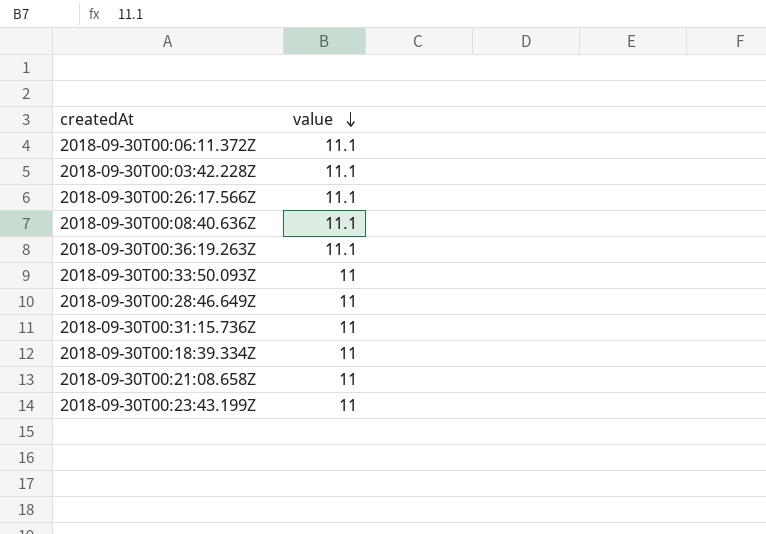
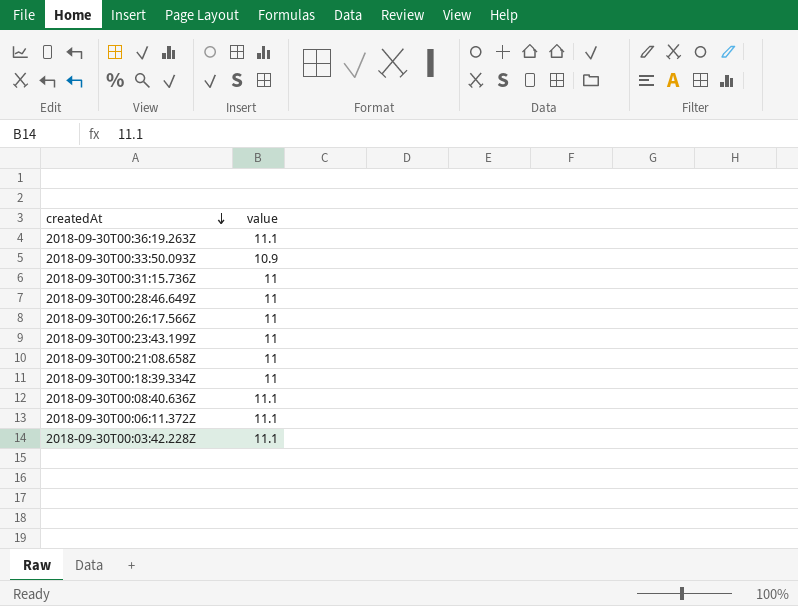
row order: value descending -> createdAt descending
2018-09-30T00:33:50.093Z | value: 11 -> 10.9
2018-09-30T00:26:17.566Z | value: 11.1 -> 11

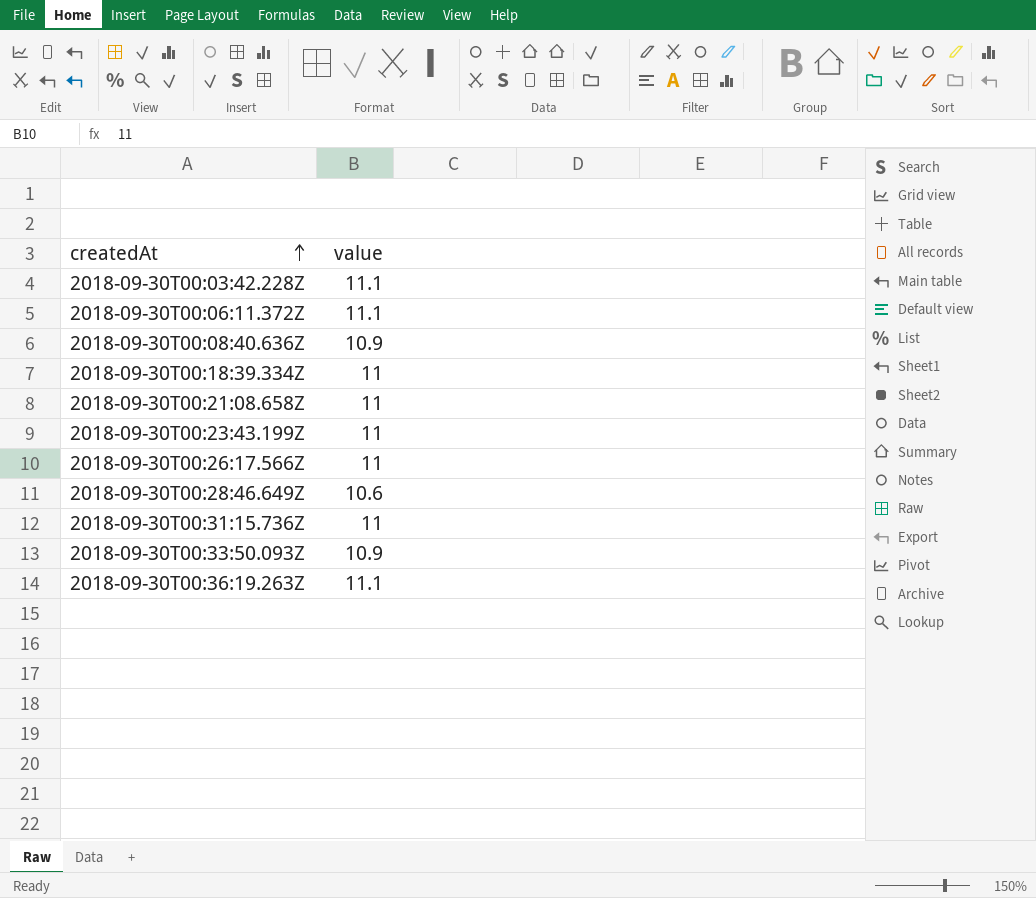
row order: createdAt descending -> createdAt ascending
2018-09-30T00:08:40.636Z | value: 11.1 -> 10.9
2018-09-30T00:28:46.649Z | value: 11 -> 10.6

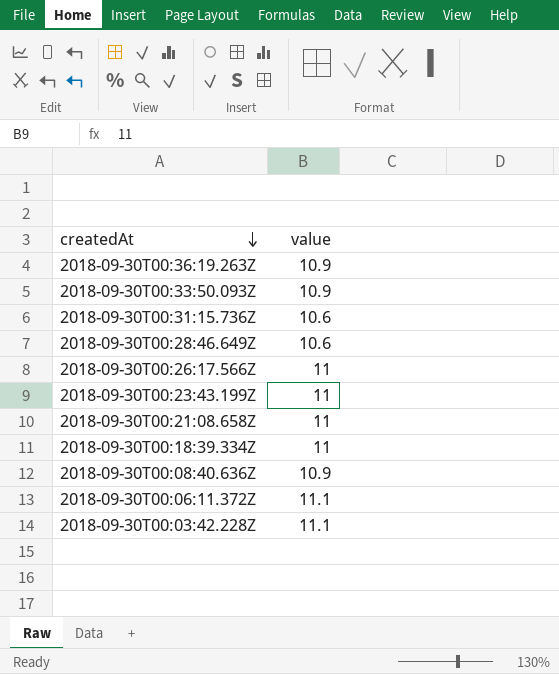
row order: createdAt ascending -> createdAt descending
2018-09-30T00:36:19.263Z | value: 11.1 -> 10.9
2018-09-30T00:31:15.736Z | value: 11 -> 10.6

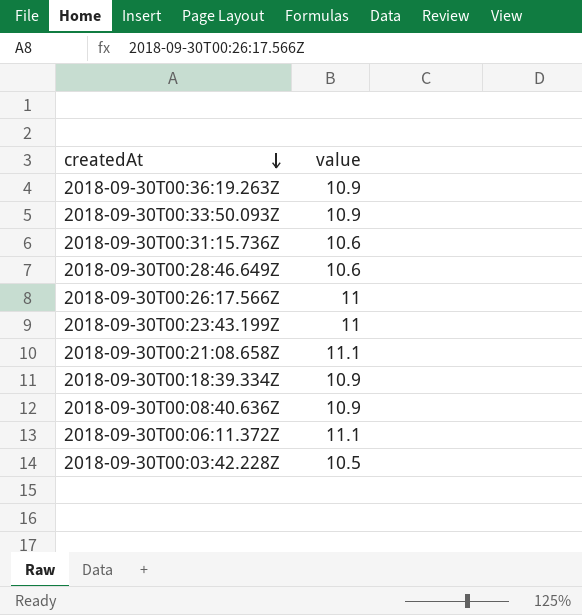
2018-09-30T00:21:08.658Z | value: 11 -> 11.1
2018-09-30T00:18:39.334Z | value: 11 -> 10.9
2018-09-30T00:03:42.228Z | value: 11.1 -> 10.5

